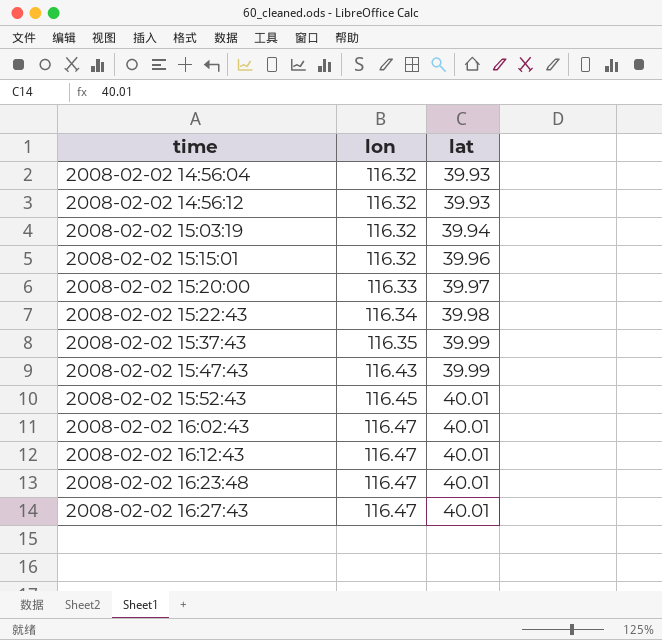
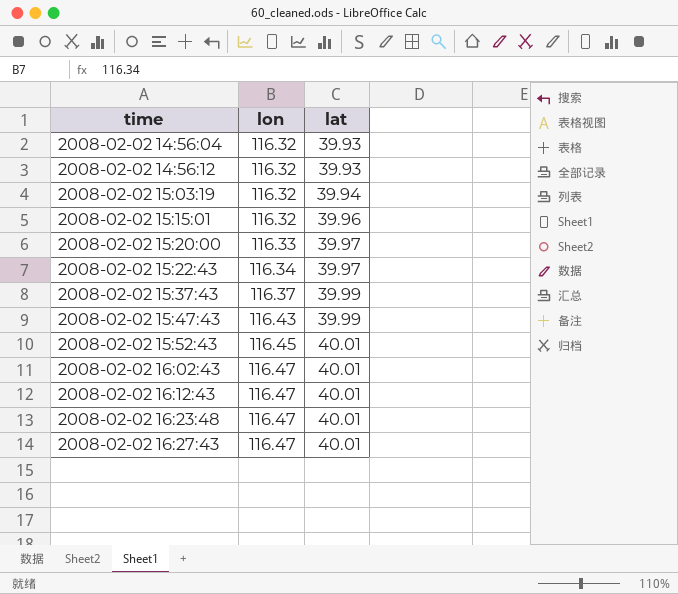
2008-02-02 15:22:43 | lat: 39.98 -> 39.97
2008-02-02 15:37:43 | lon: 116.35 -> 116.37

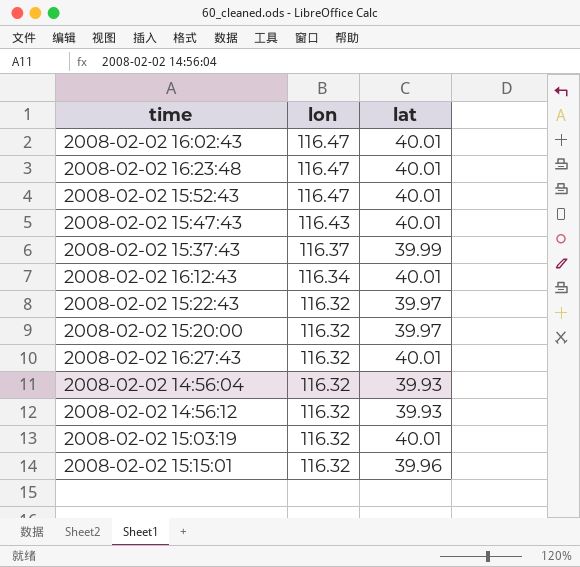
row order: time ascending -> lon descending
2008-02-02 15:52:43 | lon: 116.45 -> 116.47
2008-02-02 15:47:43 | lat: 39.99 -> 40.01
2008-02-02 16:12:43 | lon: 116.47 -> 116.34
2008-02-02 15:22:43 | lon: 116.34 -> 116.32
2008-02-02 15:20:00 | lon: 116.33 -> 116.32
2008-02-02 16:27:43 | lon: 116.47 -> 116.32
2008-02-02 15:03:19 | lat: 39.94 -> 40.01

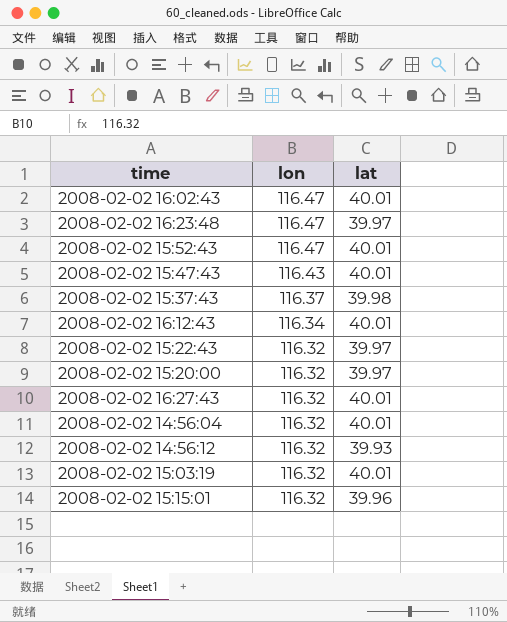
2008-02-02 16:23:48 | lat: 40.01 -> 39.97
2008-02-02 15:37:43 | lat: 39.99 -> 39.98
2008-02-02 14:56:04 | lat: 39.93 -> 40.01

